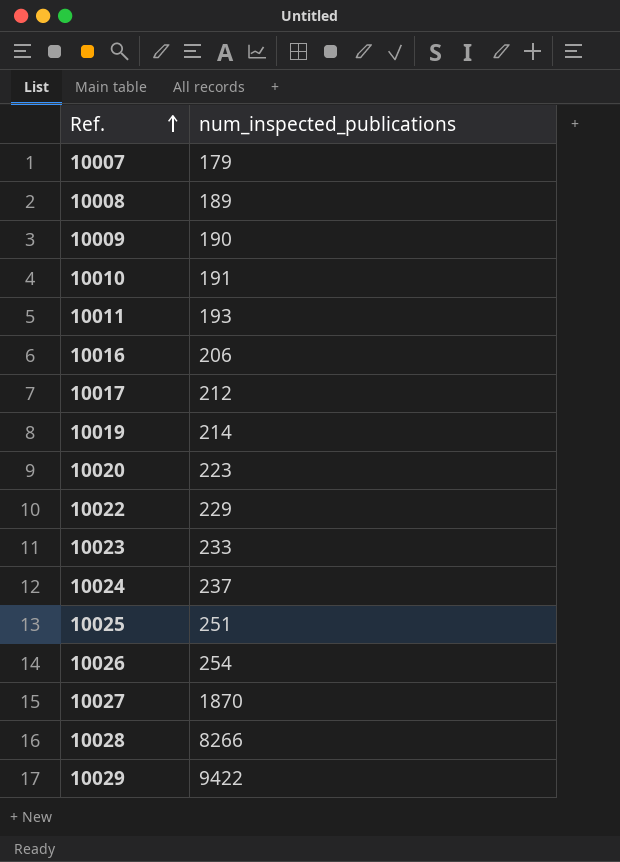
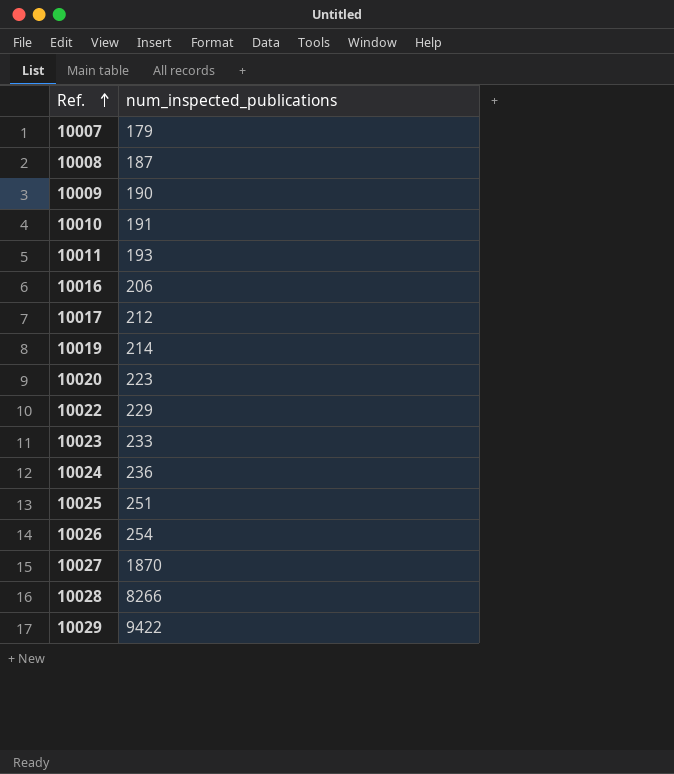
10008 | num_inspected_publications: 189 -> 187
10024 | num_inspected_publications: 237 -> 236

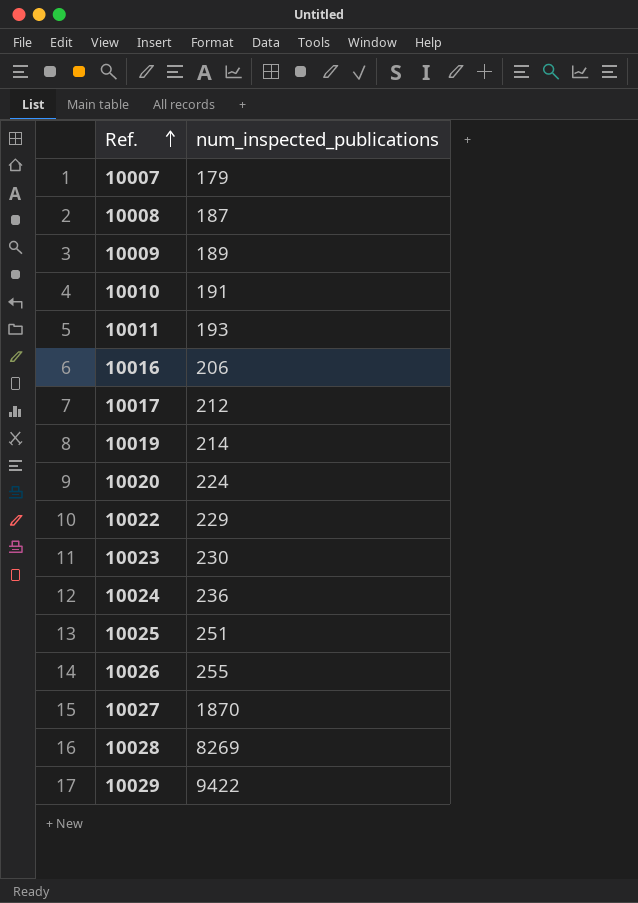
10009 | num_inspected_publications: 190 -> 189
10020 | num_inspected_publications: 223 -> 224
10023 | num_inspected_publications: 233 -> 230
10026 | num_inspected_publications: 254 -> 255
10028 | num_inspected_publications: 8266 -> 8269

